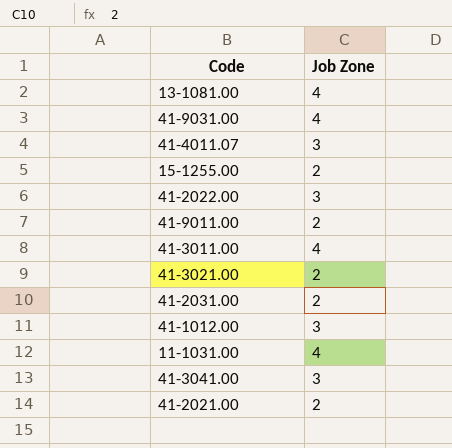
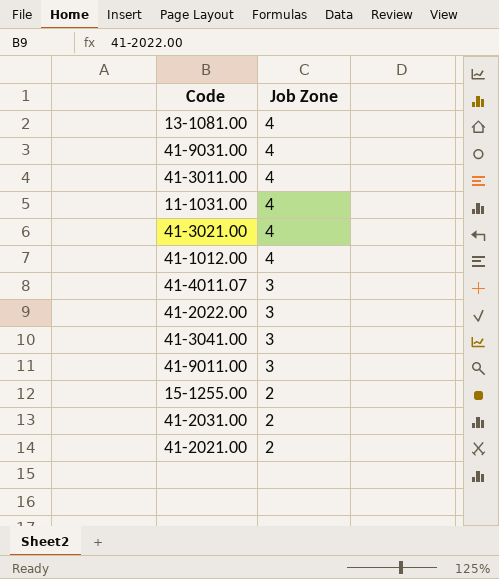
row order: none -> Job Zone descending
41-3021.00 | Job Zone: 2 -> 4
41-1012.00 | Job Zone: 3 -> 4
41-9011.00 | Job Zone: 2 -> 3

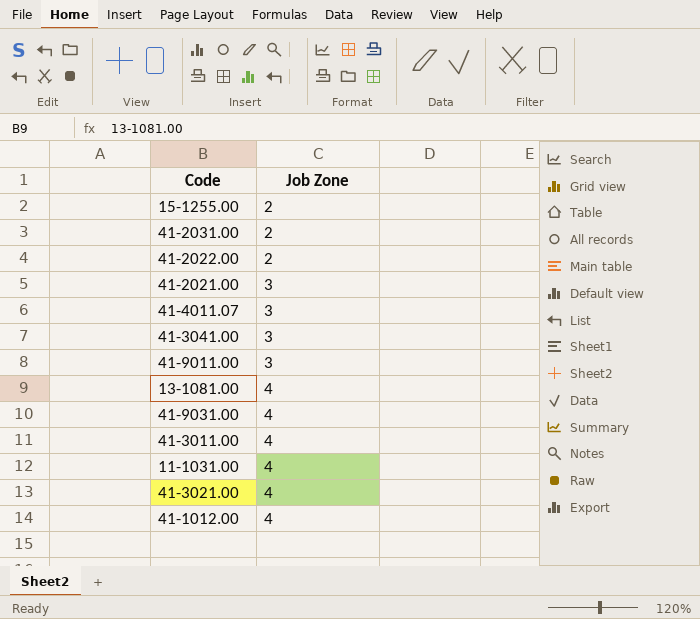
row order: Job Zone descending -> Job Zone ascending
41-2022.00 | Job Zone: 3 -> 2
41-2021.00 | Job Zone: 2 -> 3

